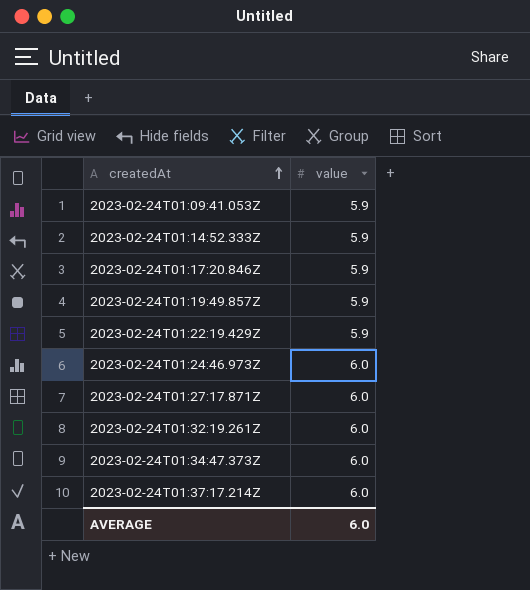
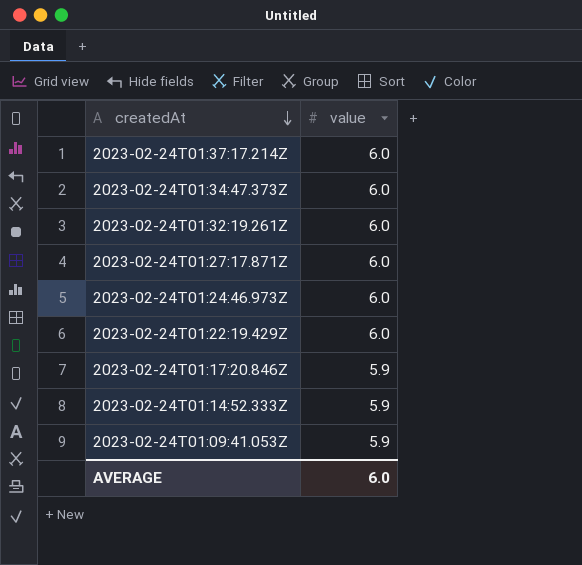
row order: createdAt ascending -> createdAt descending
row 2023-02-24T01:19:49.857Z: 5.9 -> none
2023-02-24T01:22:19.429Z | value: 5.9 -> 6.0

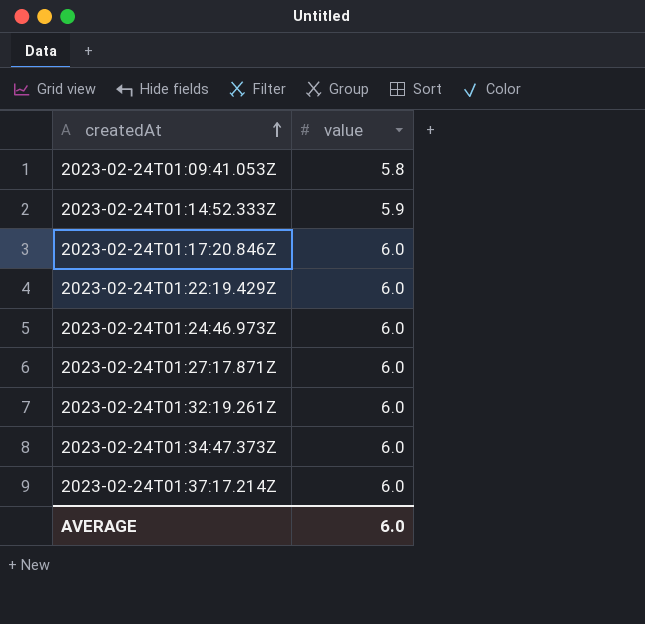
row order: createdAt descending -> createdAt ascending
2023-02-24T01:09:41.053Z | value: 5.9 -> 5.8
2023-02-24T01:17:20.846Z | value: 5.9 -> 6.0

